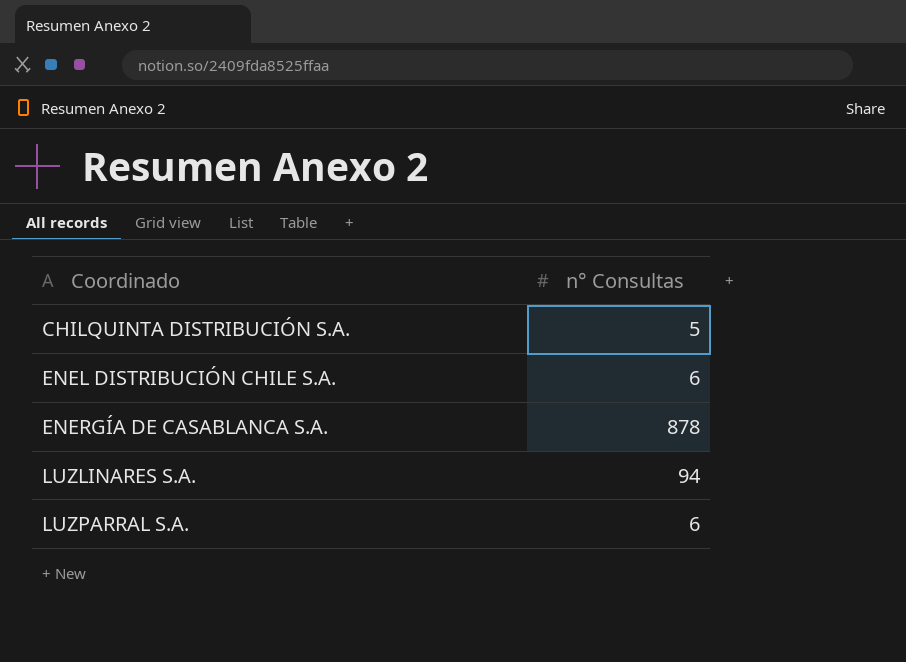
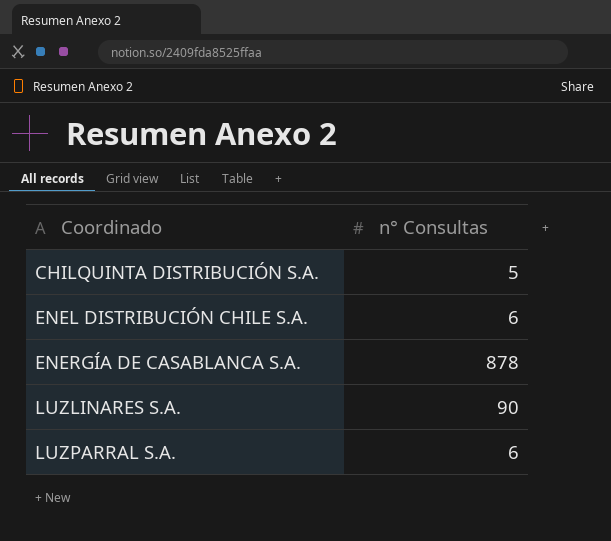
LUZLINARES S.A. | n° Consultas: 94 -> 90

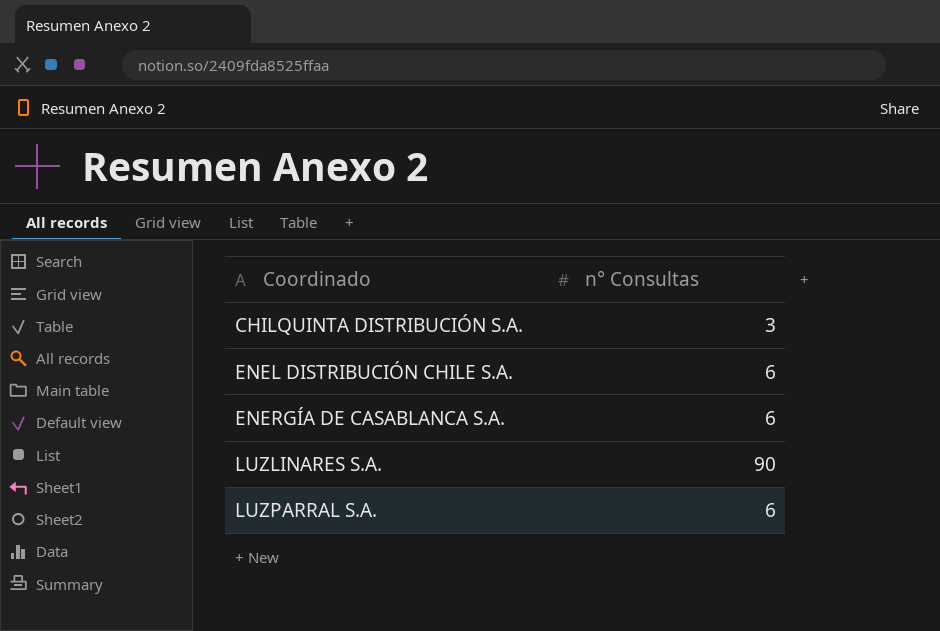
CHILQUINTA DISTRIBUCIÓN S.A. | n° Consultas: 5 -> 3
ENERGÍA DE CASABLANCA S.A. | n° Consultas: 878 -> 6

